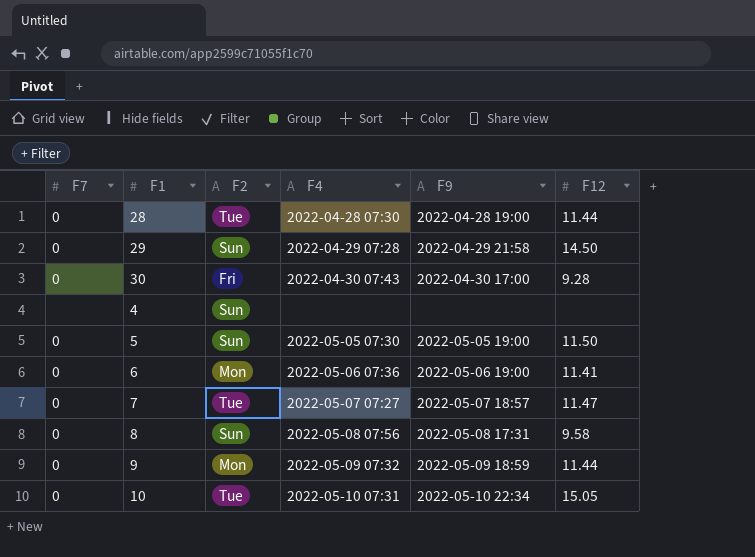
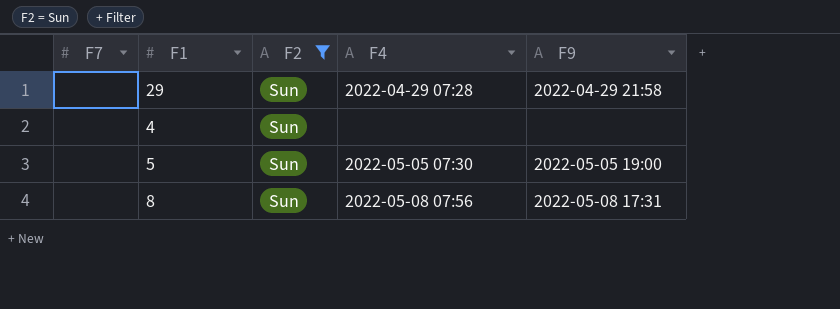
filter: none -> F2 = Sun
column F12 | position: 6 -> none
29 | F7: 0 -> none
5 | F7: 0 -> none
8 | F7: 0 -> none

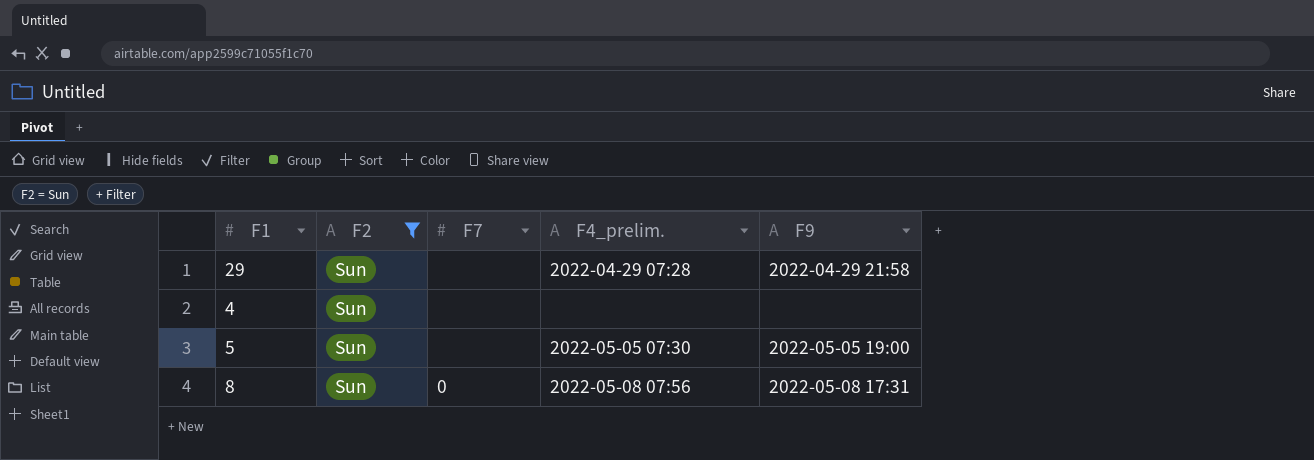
column F7 | position: 1 -> 3
column name: F4 -> F4_prelim.
8 | F7: none -> 0

